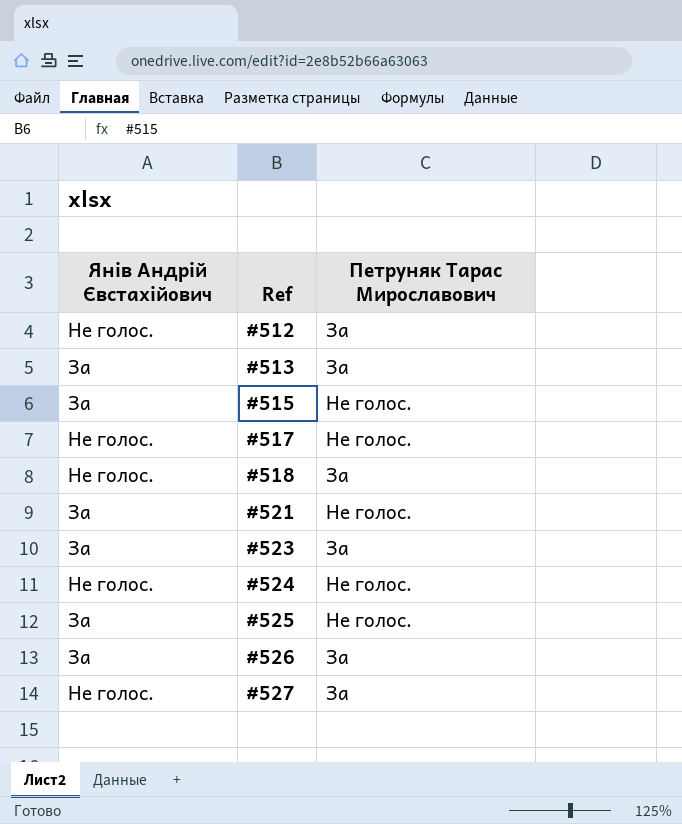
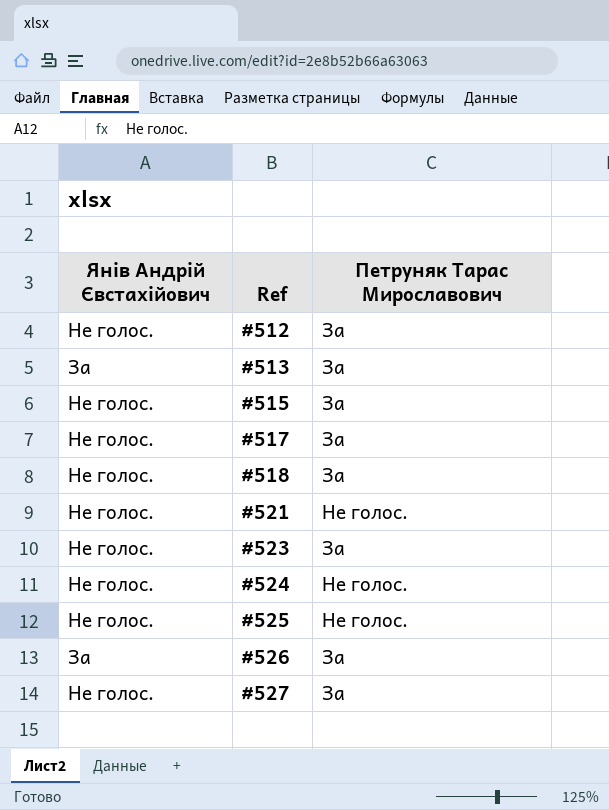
#515 | Янів Андрій Євстахійович: За -> Не голос.
#515 | Петруняк Тарас Мирославович: Не голос. -> За
#517 | Петруняк Тарас Мирославович: Не голос. -> За
#521 | Янів Андрій Євстахійович: За -> Не голос.
#523 | Янів Андрій Євстахійович: За -> Не голос.
#525 | Янів Андрій Євстахійович: За -> Не голос.

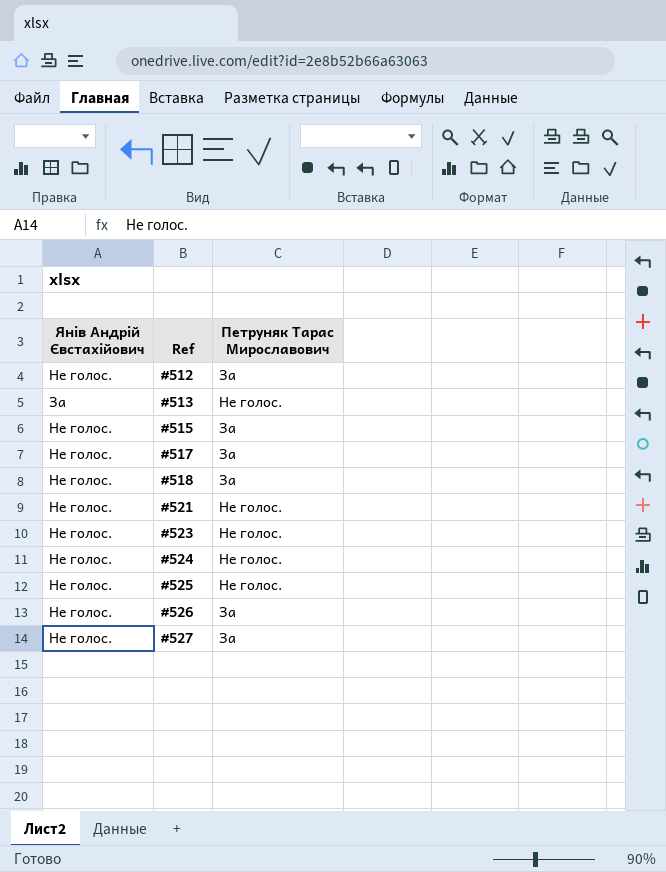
#513 | Петруняк Тарас Мирославович: За -> Не голос.
#523 | Петруняк Тарас Мирославович: За -> Не голос.
#526 | Янів Андрій Євстахійович: За -> Не голос.

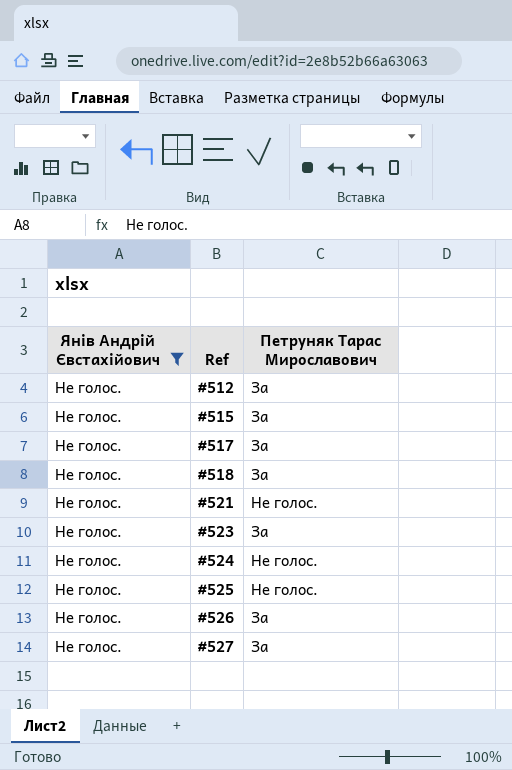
filter: none -> Янів Андрій Євстахійович = Не голос.
#523 | Петруняк Тарас Мирославович: Не голос. -> За

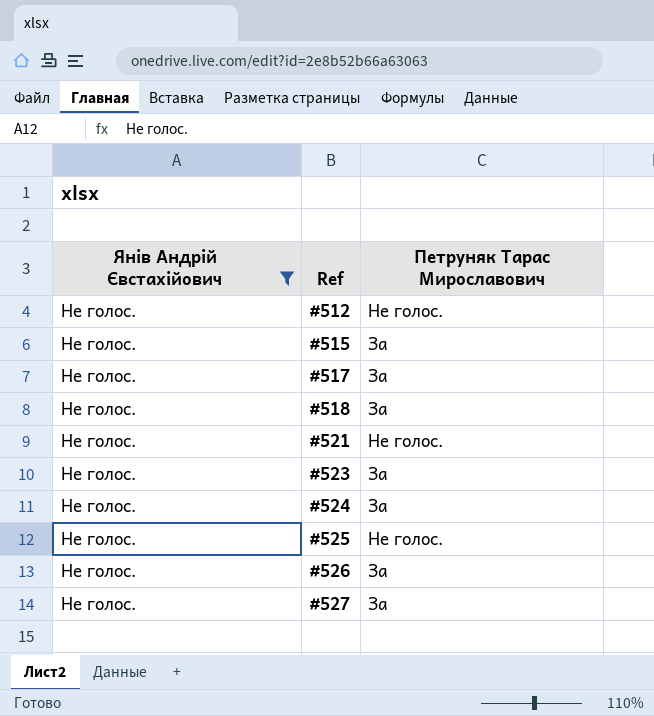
#512 | Петруняк Тарас Мирославович: За -> Не голос.
#524 | Петруняк Тарас Мирославович: Не голос. -> За

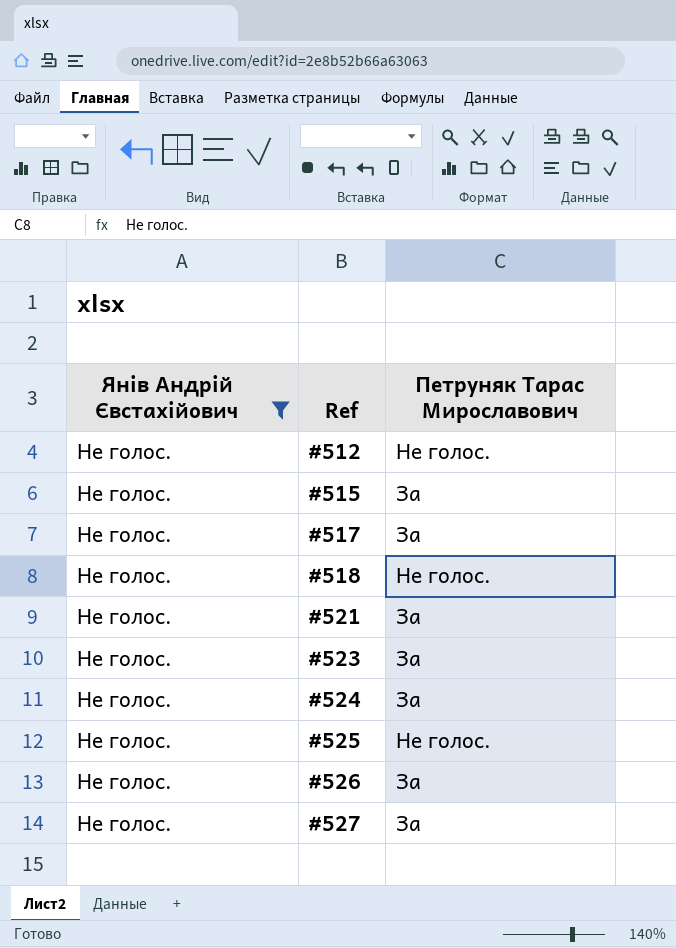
#518 | Петруняк Тарас Мирославович: За -> Не голос.
#521 | Петруняк Тарас Мирославович: Не голос. -> За

